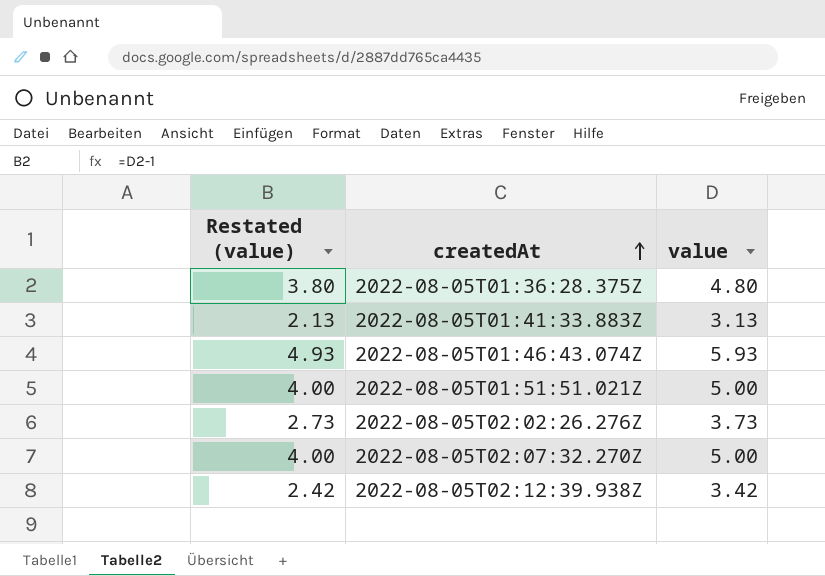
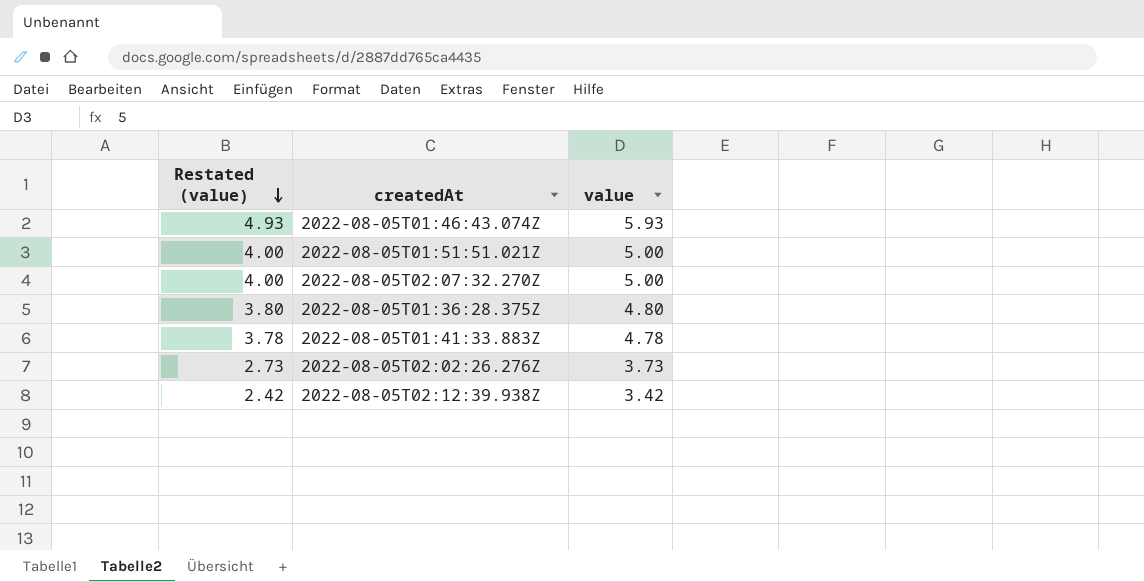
row order: createdAt ascending -> Restated (value) descending
2022-08-05T01:41:33.883Z | Restated (value): 2.13 -> 3.78
2022-08-05T01:41:33.883Z | value: 3.13 -> 4.78

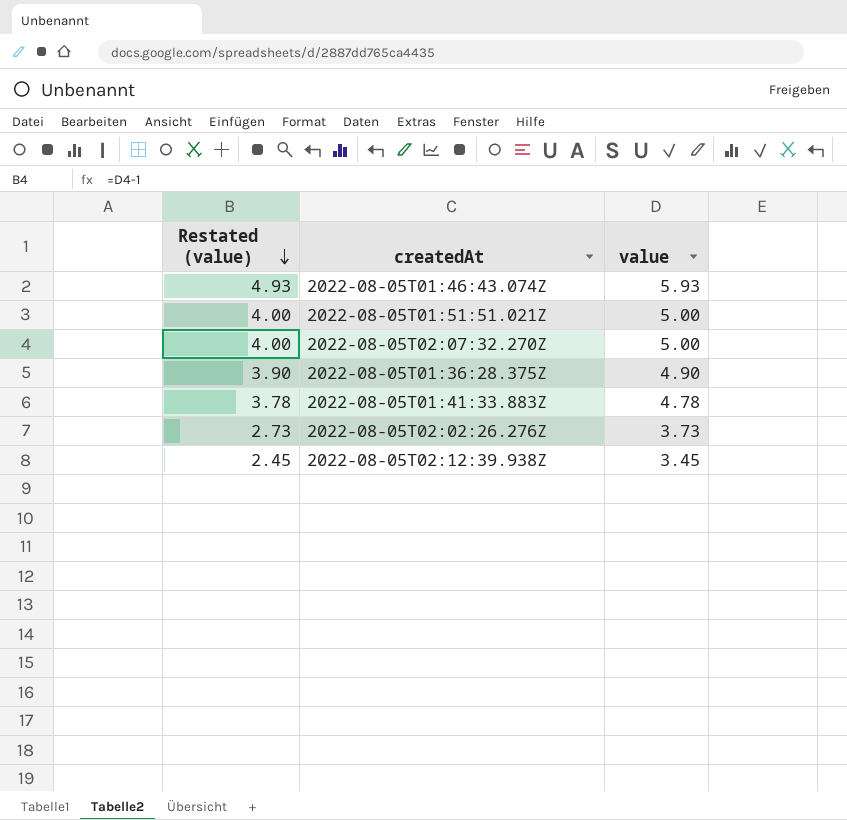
2022-08-05T01:36:28.375Z | Restated (value): 3.80 -> 3.90
2022-08-05T01:36:28.375Z | value: 4.80 -> 4.90
2022-08-05T02:12:39.938Z | Restated (value): 2.42 -> 2.45
2022-08-05T02:12:39.938Z | value: 3.42 -> 3.45

